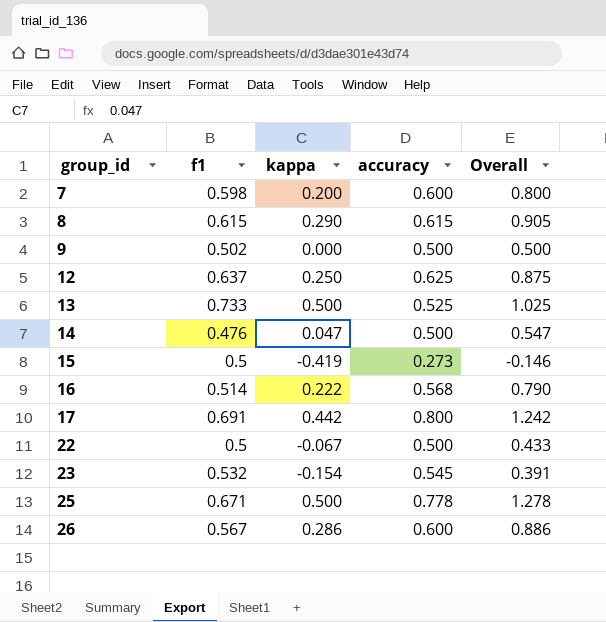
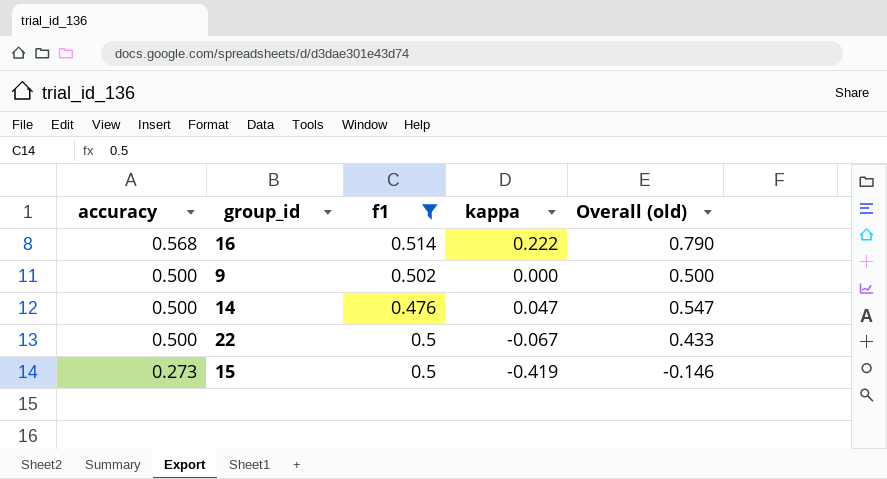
filter: none -> f1 <= 0.514
row order: group_id ascending -> accuracy descending
column accuracy | position: 4 -> 1
column name: Overall -> Overall (old)

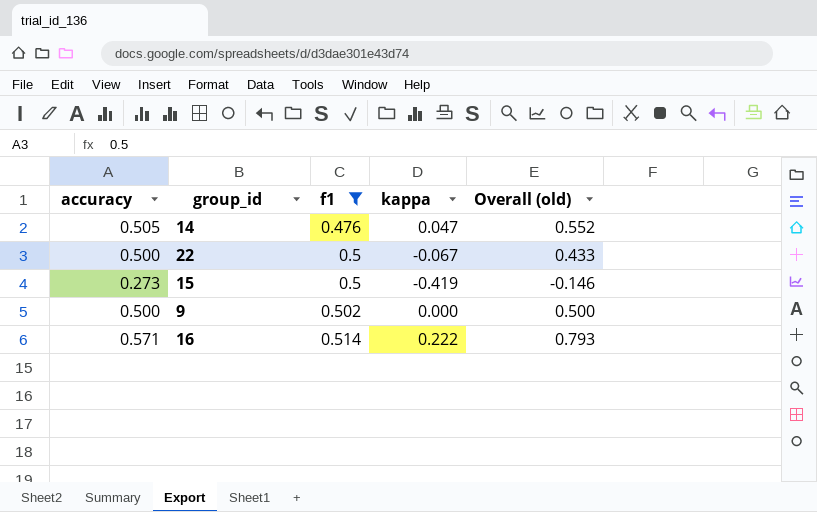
row order: accuracy descending -> f1 ascending
14 | accuracy: 0.500 -> 0.505
14 | Overall (old): 0.547 -> 0.552
16 | accuracy: 0.568 -> 0.571
16 | Overall (old): 0.790 -> 0.793

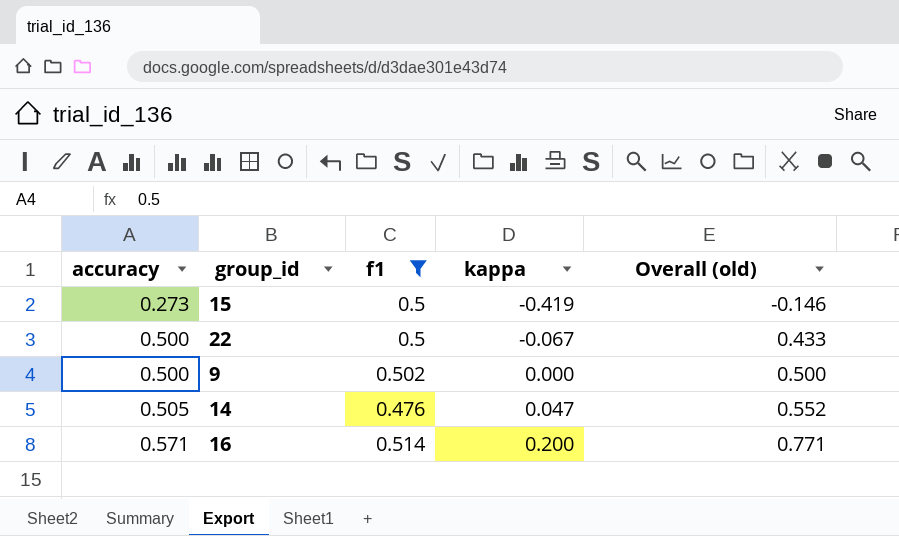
row order: f1 ascending -> accuracy ascending
16 | kappa: 0.222 -> 0.200
16 | Overall (old): 0.793 -> 0.771

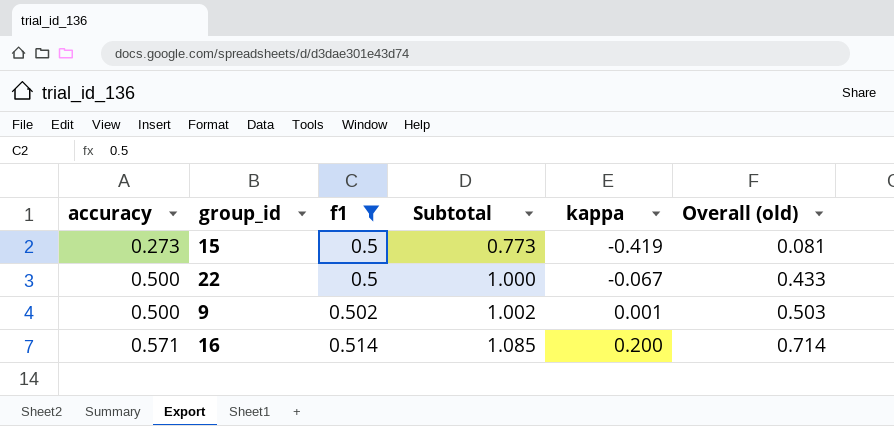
column Subtotal | formula: none -> [accuracy] + [f1]
column Overall (old) | formula: [accuracy] + [kappa] -> [f1] + [kappa]
row 14: 0.505 | 0.476 | 0.047 | 0.552 -> none
9 | kappa: 0.000 -> 0.001

